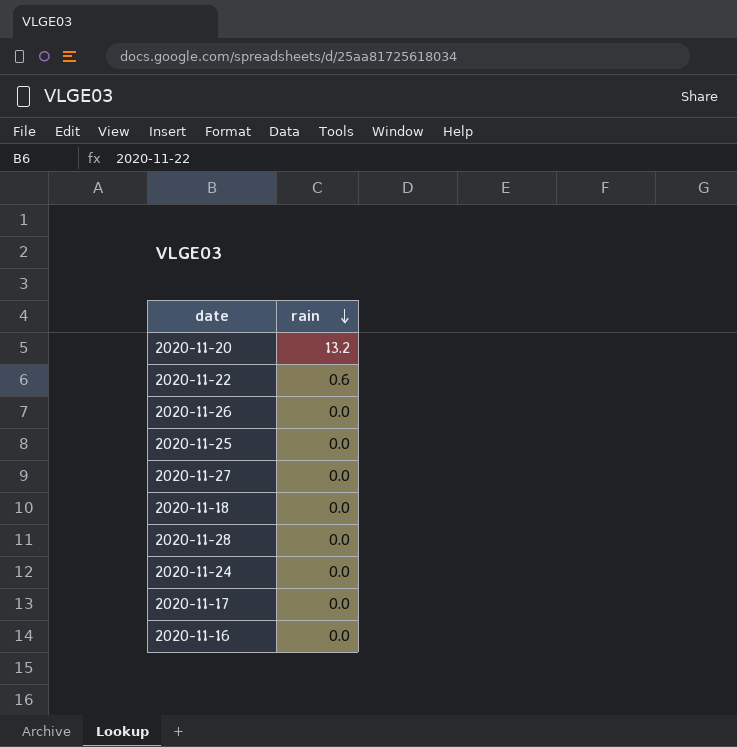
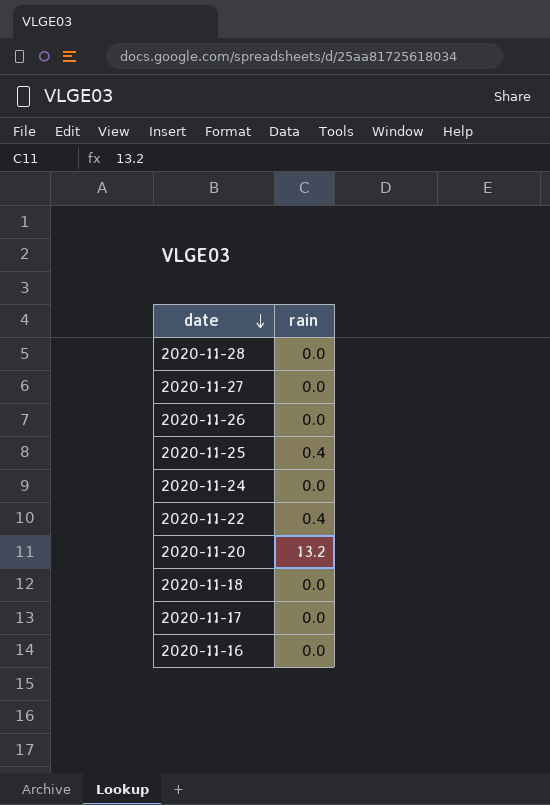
row order: rain descending -> date descending
2020-11-25 | rain: 0.0 -> 0.4
2020-11-22 | rain: 0.6 -> 0.4

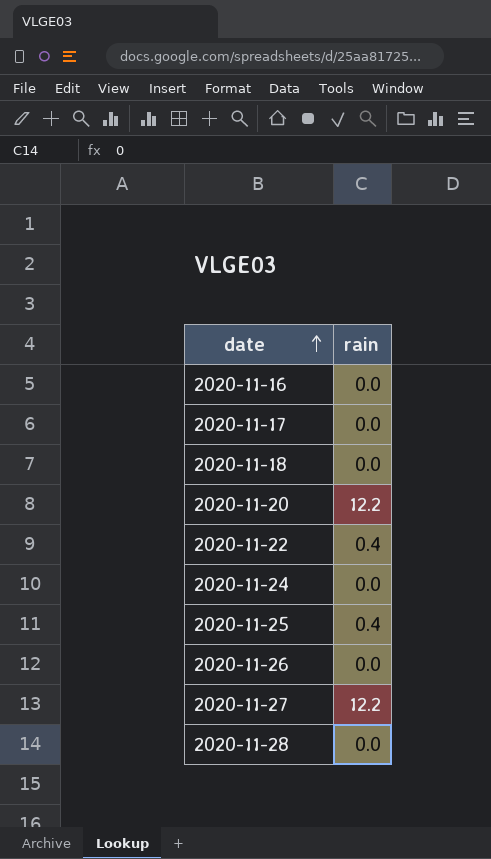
row order: date descending -> date ascending
2020-11-20 | rain: 13.2 -> 12.2
2020-11-27 | rain: 0.0 -> 12.2

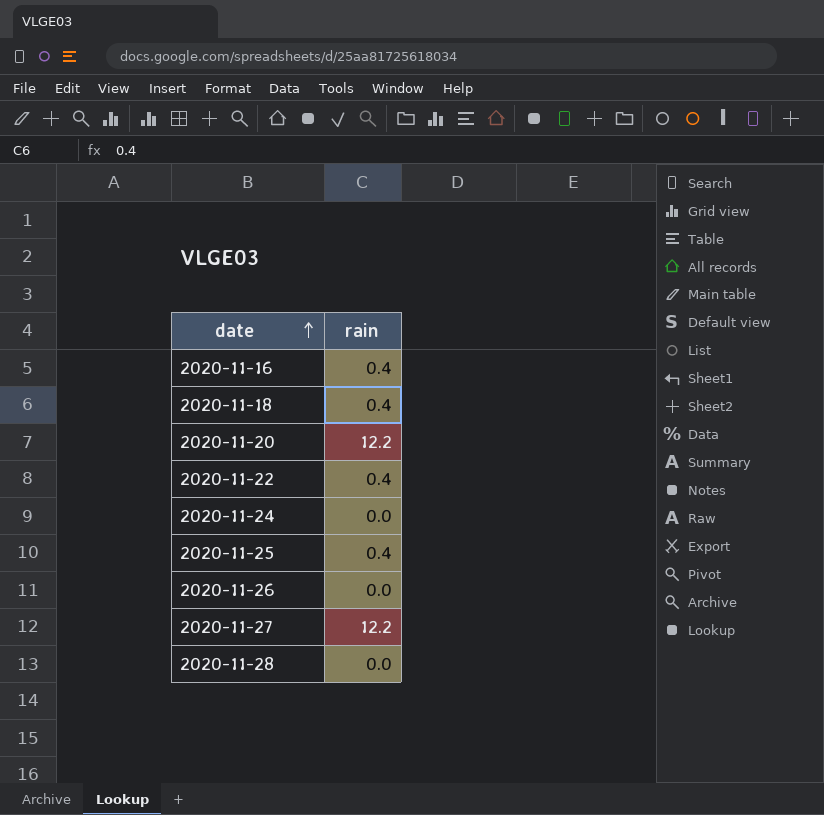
row 2020-11-17: 0.0 -> none
2020-11-16 | rain: 0.0 -> 0.4
2020-11-18 | rain: 0.0 -> 0.4

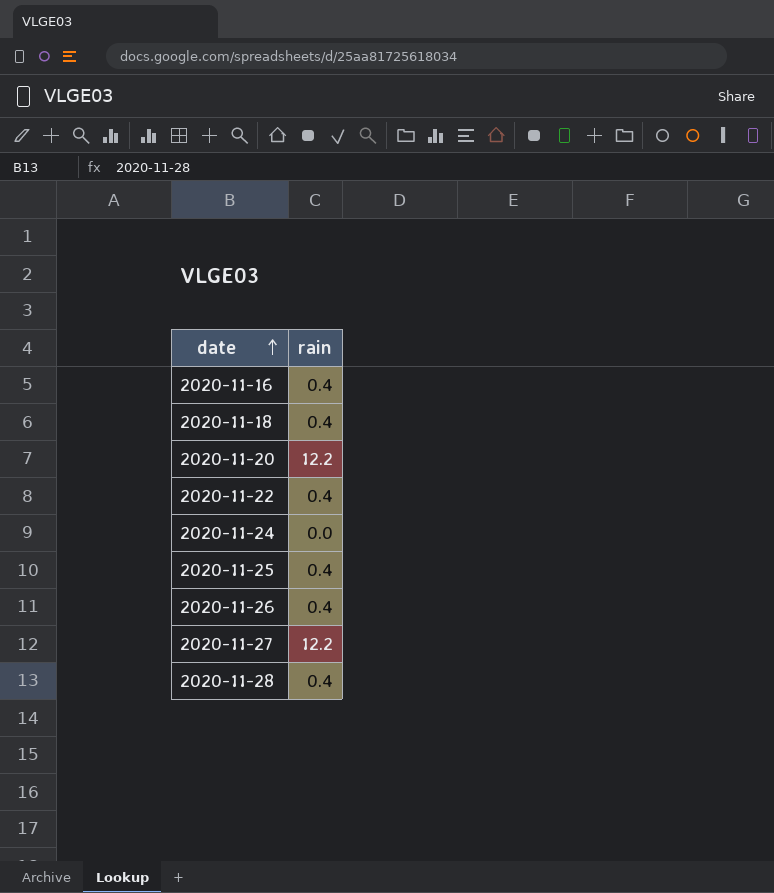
2020-11-26 | rain: 0.0 -> 0.4
2020-11-28 | rain: 0.0 -> 0.4

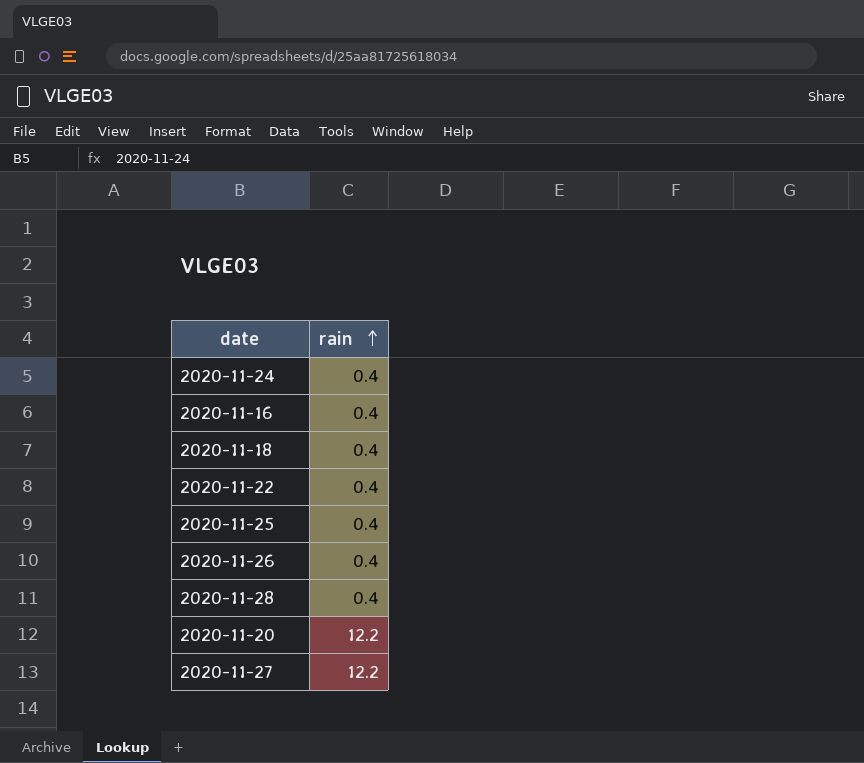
row order: date ascending -> rain ascending
2020-11-24 | rain: 0.0 -> 0.4

